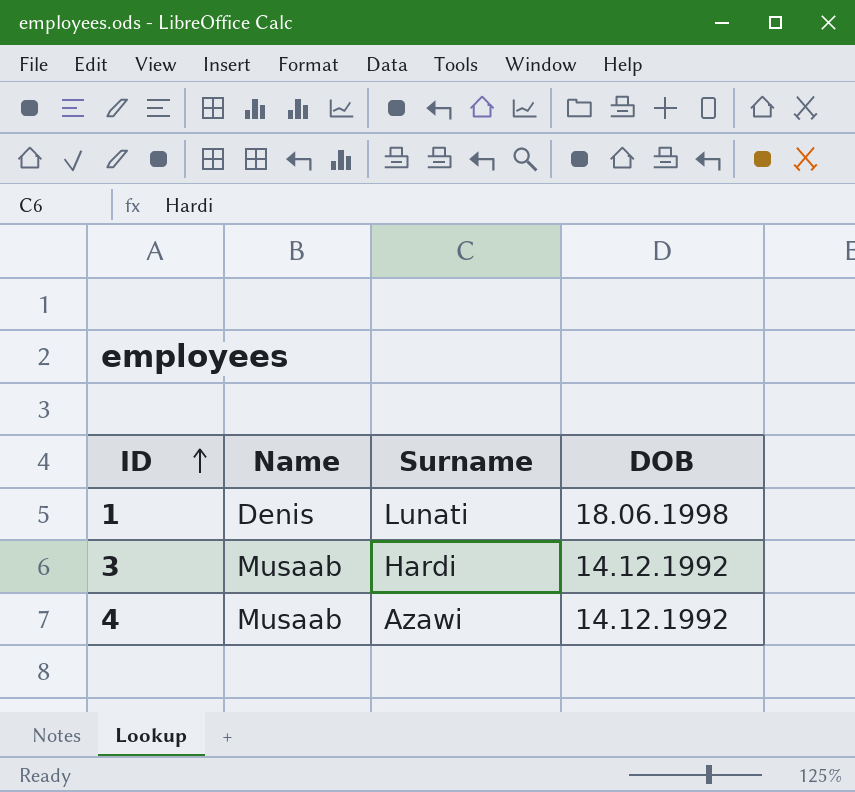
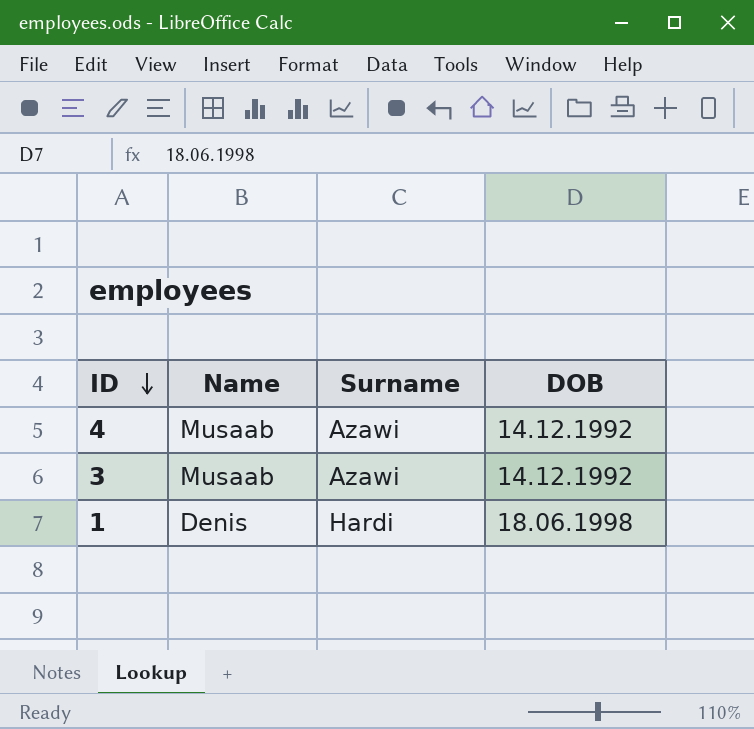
row order: ID ascending -> ID descending
3 | Surname: Hardi -> Azawi
1 | Surname: Lunati -> Hardi

